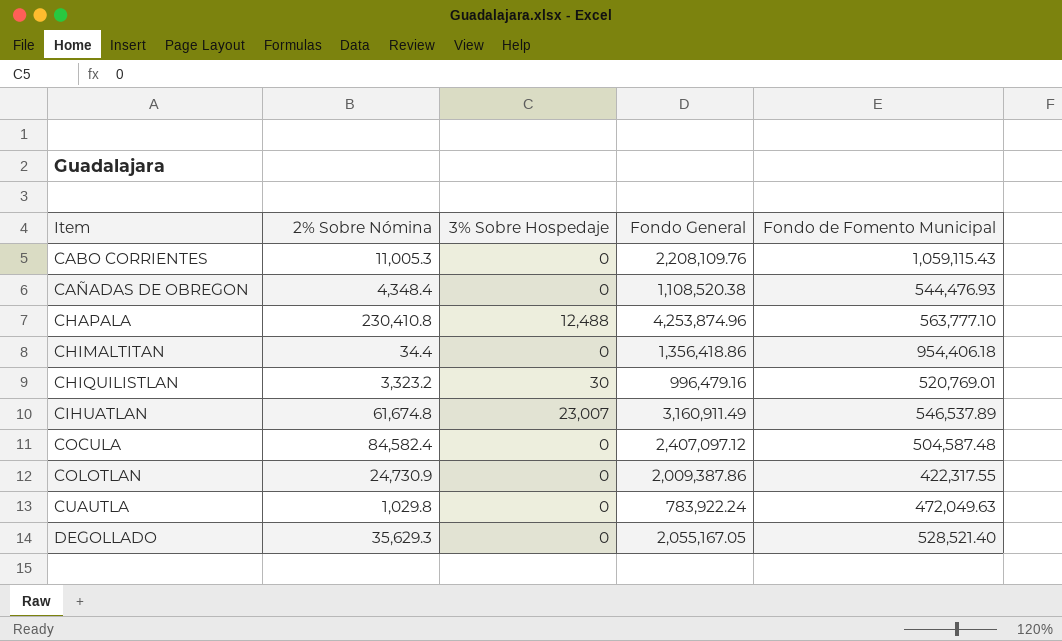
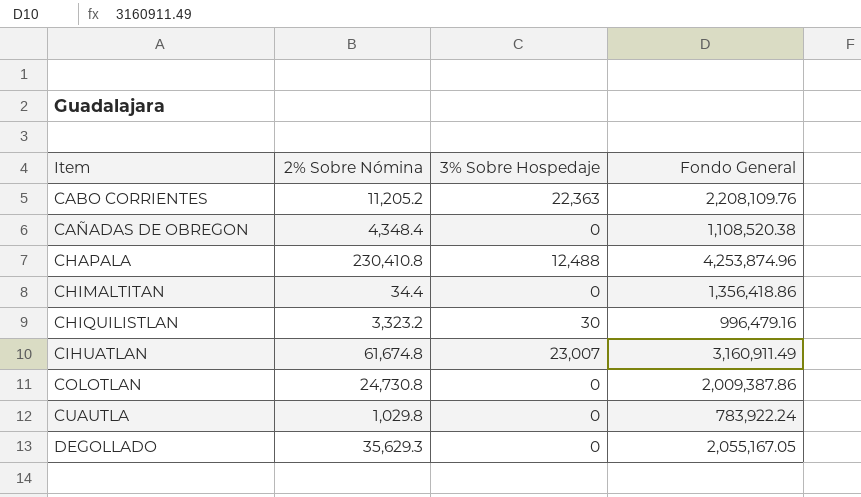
column Fondo de Fomento Municipal | position: 5 -> none
row COCULA: 84,582.4 | 0 | 2,407,097.12 | 504,587.48 -> none
CABO CORRIENTES | 2% Sobre Nómina: 11,005.3 -> 11,205.2
CABO CORRIENTES | 3% Sobre Hospedaje: 0 -> 22,363
COLOTLAN | 2% Sobre Nómina: 24,730.9 -> 24,730.8

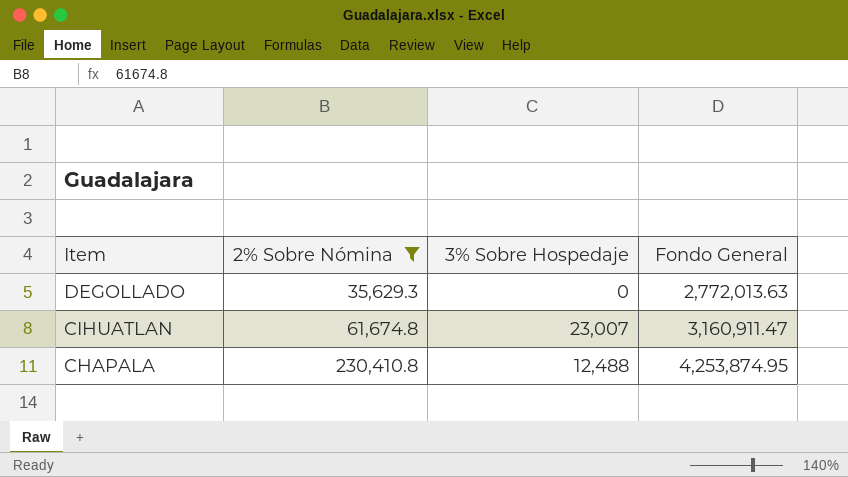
filter: none -> 2% Sobre Nómina >= 35,629.3
row order: Item ascending -> Item descending
DEGOLLADO | Fondo General: 2,055,167.05 -> 2,772,013.63
CIHUATLAN | Fondo General: 3,160,911.49 -> 3,160,911.47
CHAPALA | Fondo General: 4,253,874.96 -> 4,253,874.95

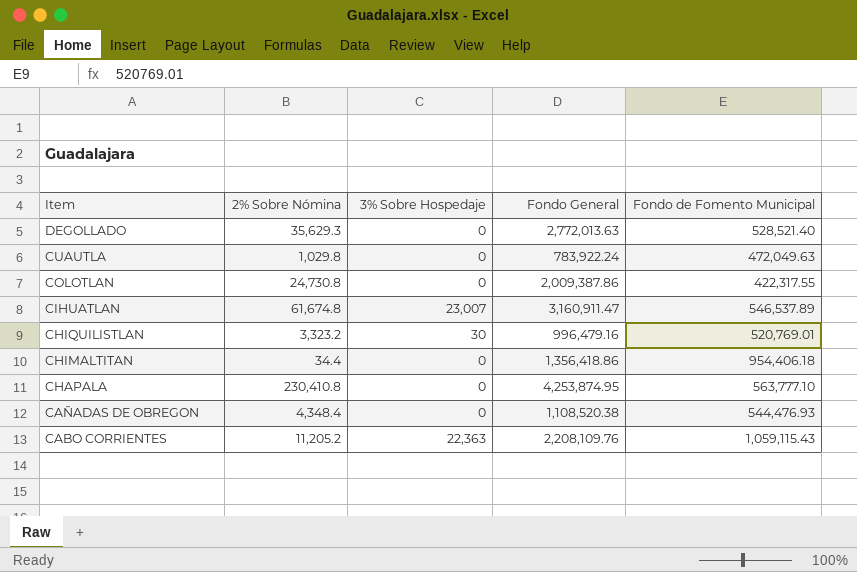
filter: 2% Sobre Nómina >= 35,629.3 -> none
column Fondo de Fomento Municipal | position: none -> 5
CHAPALA | 3% Sobre Hospedaje: 12,488 -> 0

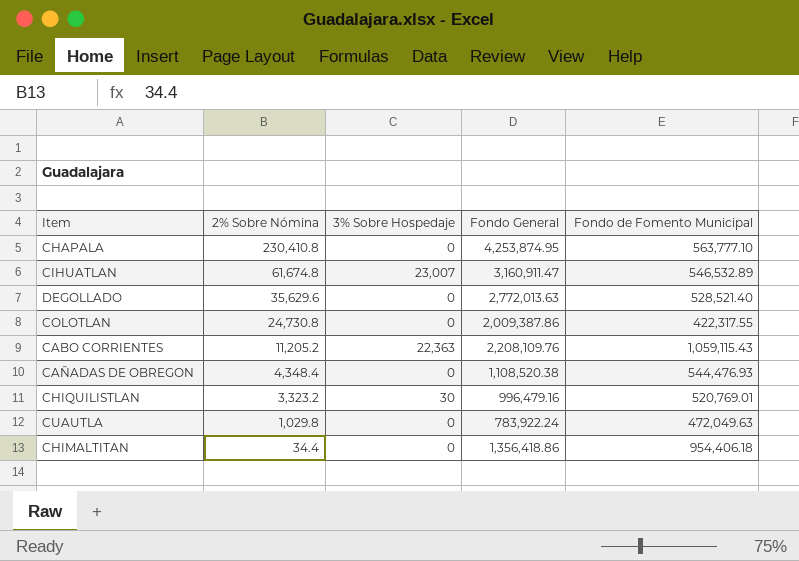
row order: Item descending -> 2% Sobre Nómina descending
CIHUATLAN | Fondo de Fomento Municipal: 546,537.89 -> 546,532.89
DEGOLLADO | 2% Sobre Nómina: 35,629.3 -> 35,629.6

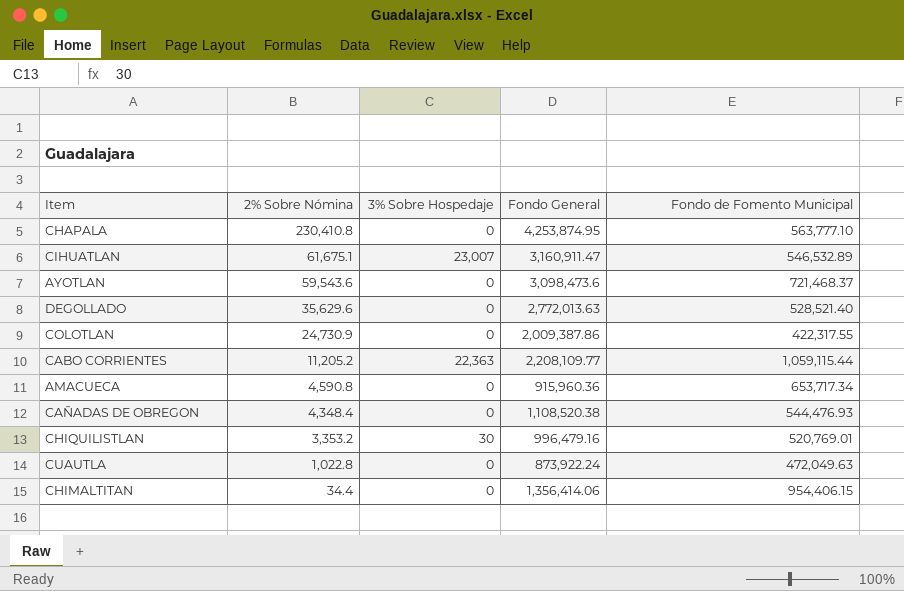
CIHUATLAN | 2% Sobre Nómina: 61,674.8 -> 61,675.1
row AYOTLAN: none -> 59,543.6 | 0 | 3,098,473.6 | 721,468.37
COLOTLAN | 2% Sobre Nómina: 24,730.8 -> 24,730.9
CABO CORRIENTES | Fondo General: 2,208,109.76 -> 2,208,109.77
CABO CORRIENTES | Fondo de Fomento Municipal: 1,059,115.43 -> 1,059,115.44
row AMACUECA: none -> 4,590.8 | 0 | 915,960.36 | 653,717.34
CHIQUILISTLAN | 2% Sobre Nómina: 3,323.2 -> 3,353.2
CUAUTLA | 2% Sobre Nómina: 1,029.8 -> 1,022.8
CUAUTLA | Fondo General: 783,922.24 -> 873,922.24
CHIMALTITAN | Fondo General: 1,356,418.86 -> 1,356,414.06
CHIMALTITAN | Fondo de Fomento Municipal: 954,406.18 -> 954,406.15

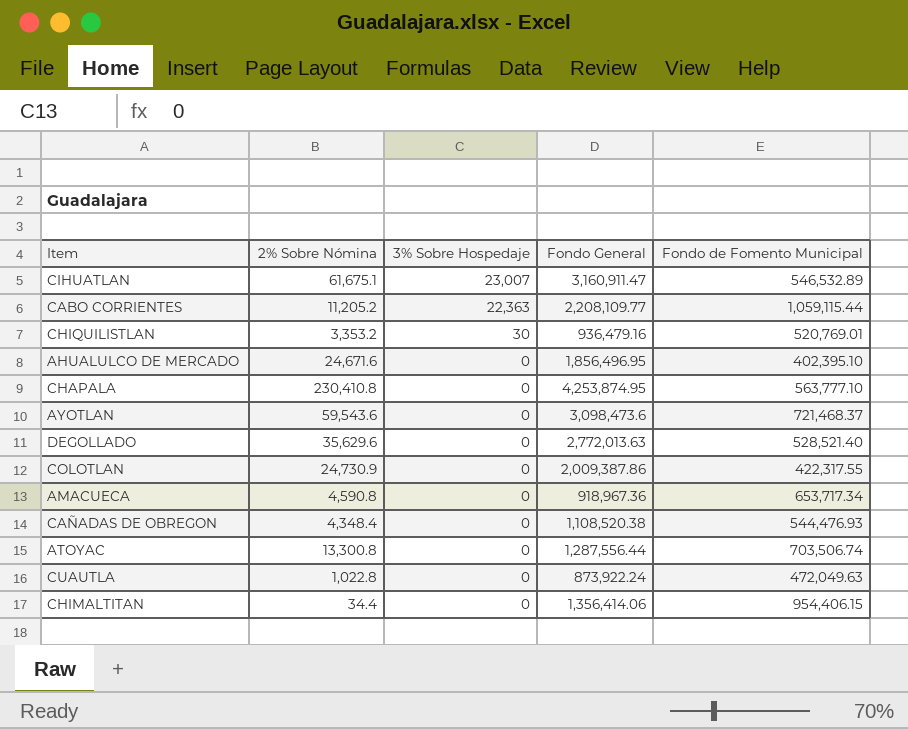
row order: 2% Sobre Nómina descending -> 3% Sobre Hospedaje descending
CHIQUILISTLAN | Fondo General: 996,479.16 -> 936,479.16
row AHUALULCO DE MERCADO: none -> 24,671.6 | 0 | 1,856,496.95 | 402,395.10
AMACUECA | Fondo General: 915,960.36 -> 918,967.36
row ATOYAC: none -> 13,300.8 | 0 | 1,287,556.44 | 703,506.74

